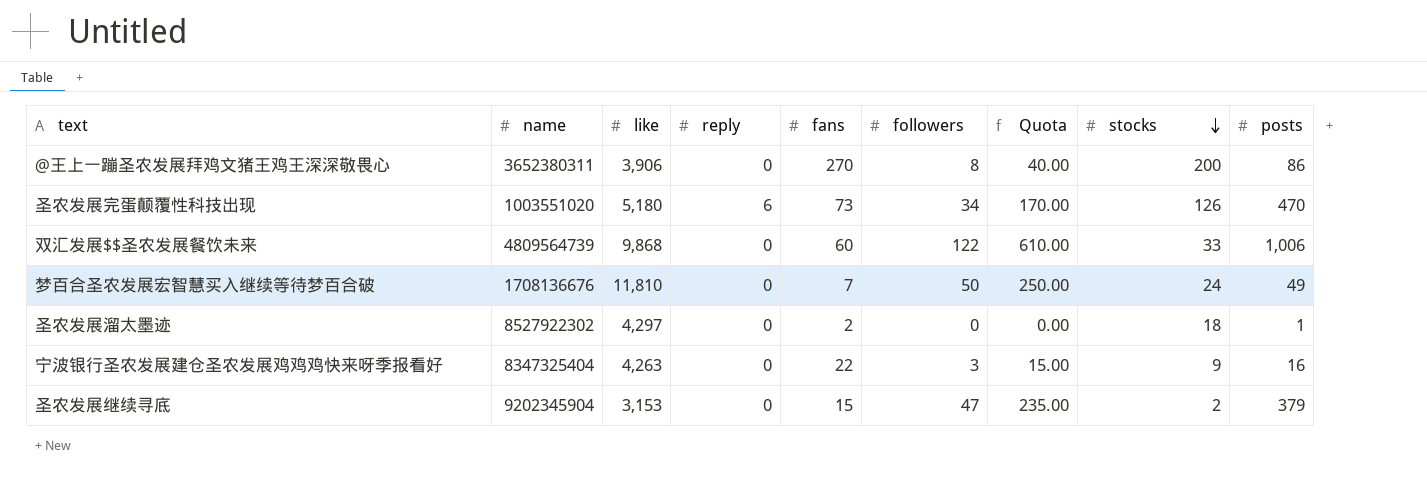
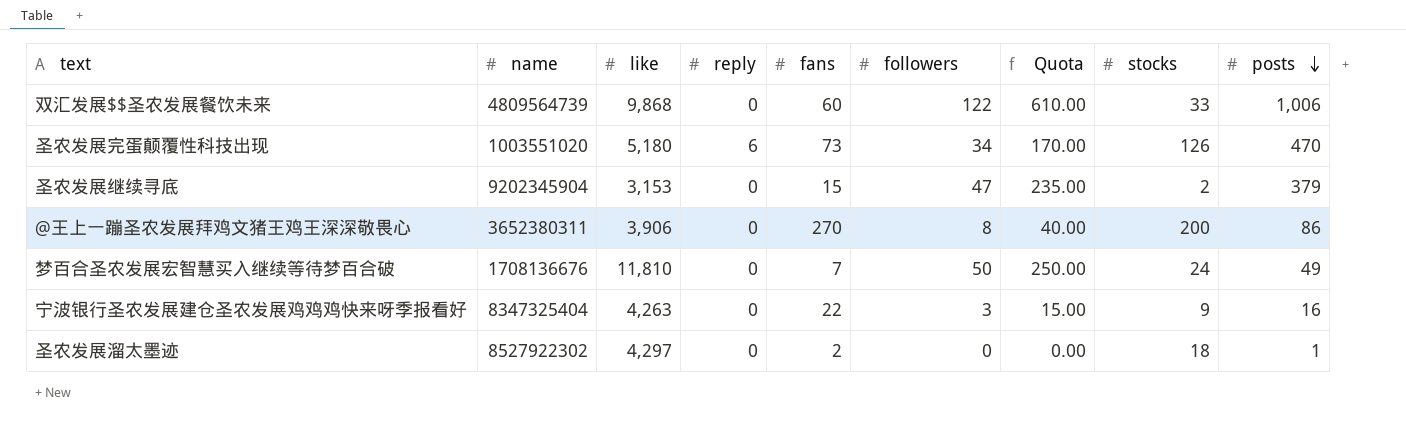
row order: stocks descending -> posts descending

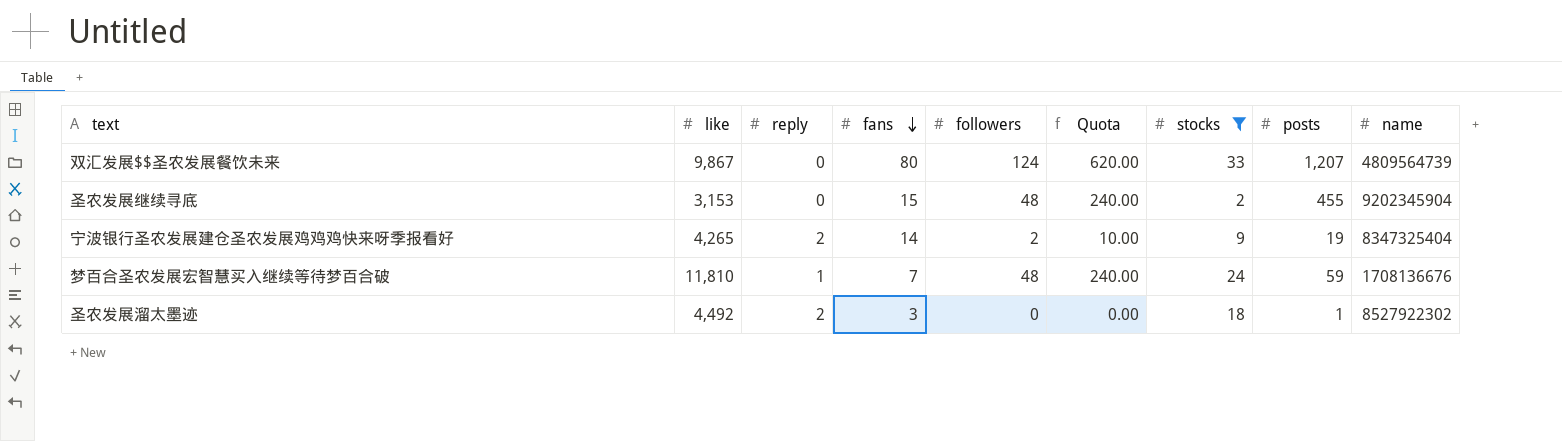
filter: none -> stocks <= 33
row order: posts descending -> fans descending
column name | position: 2 -> 9
双汇发展$$圣农发展餐饮未来 | like: 9,868 -> 9,867
双汇发展$$圣农发展餐饮未来 | fans: 60 -> 80
双汇发展$$圣农发展餐饮未来 | followers: 122 -> 124
双汇发展$$圣农发展餐饮未来 | Quota: 610.00 -> 620.00
双汇发展$$圣农发展餐饮未来 | posts: 1,006 -> 1,207
圣农发展继续寻底 | followers: 47 -> 48
圣农发展继续寻底 | Quota: 235.00 -> 240.00
圣农发展继续寻底 | posts: 379 -> 455
宁波银行圣农发展建仓圣农发展鸡鸡鸡快来呀季报看好 | like: 4,263 -> 4,265
宁波银行圣农发展建仓圣农发展鸡鸡鸡快来呀季报看好 | reply: 0 -> 2
宁波银行圣农发展建仓圣农发展鸡鸡鸡快来呀季报看好 | fans: 22 -> 14
宁波银行圣农发展建仓圣农发展鸡鸡鸡快来呀季报看好 | followers: 3 -> 2
宁波银行圣农发展建仓圣农发展鸡鸡鸡快来呀季报看好 | Quota: 15.00 -> 10.00
宁波银行圣农发展建仓圣农发展鸡鸡鸡快来呀季报看好 | posts: 16 -> 19
梦百合圣农发展宏智慧买入继续等待梦百合破 | reply: 0 -> 1
梦百合圣农发展宏智慧买入继续等待梦百合破 | followers: 50 -> 48
梦百合圣农发展宏智慧买入继续等待梦百合破 | Quota: 250.00 -> 240.00
梦百合圣农发展宏智慧买入继续等待梦百合破 | posts: 49 -> 59
圣农发展溜太墨迹 | like: 4,297 -> 4,492
圣农发展溜太墨迹 | reply: 0 -> 2
圣农发展溜太墨迹 | fans: 2 -> 3

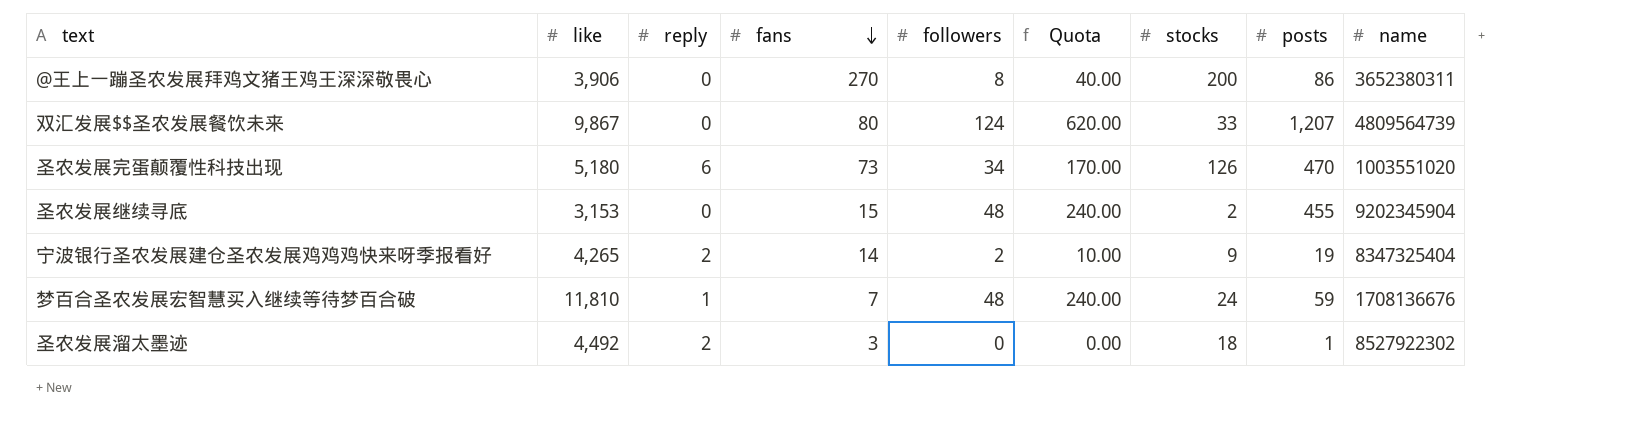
filter: stocks <= 33 -> none

